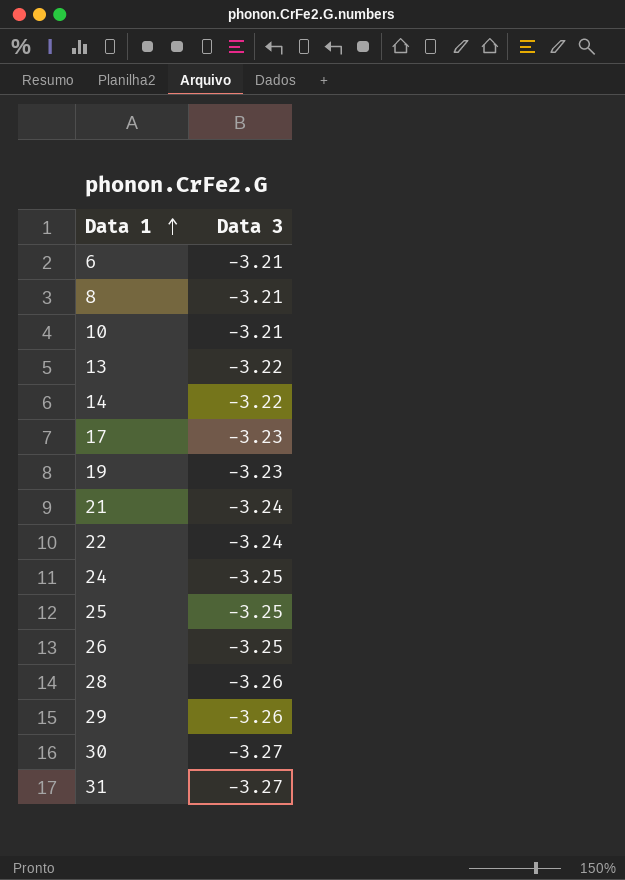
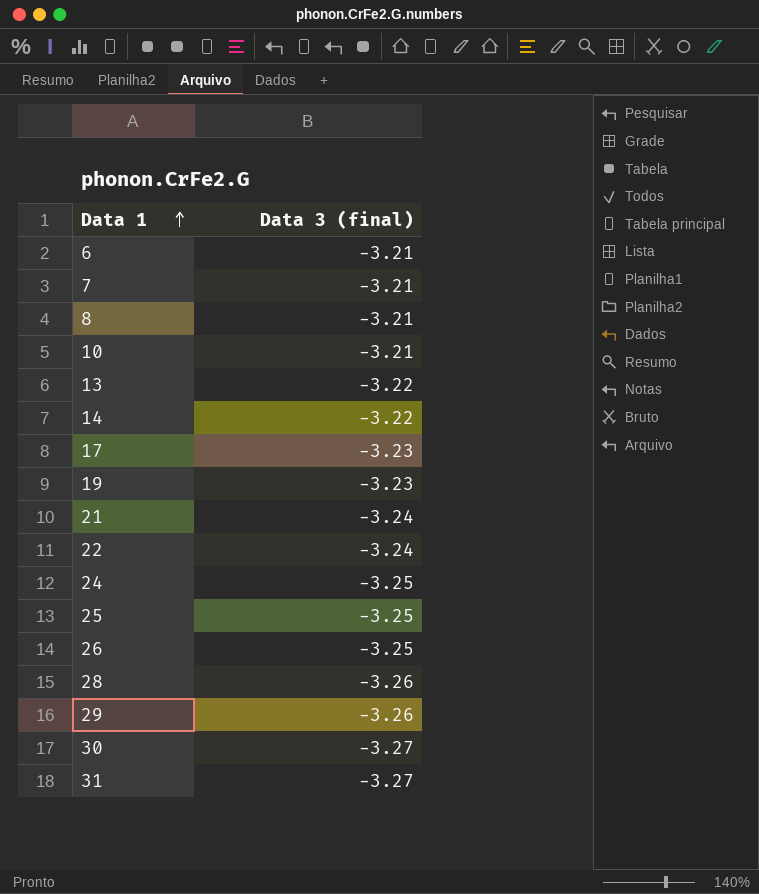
column name: Data 3 -> Data 3 (final)
row 7: none -> -3.21

